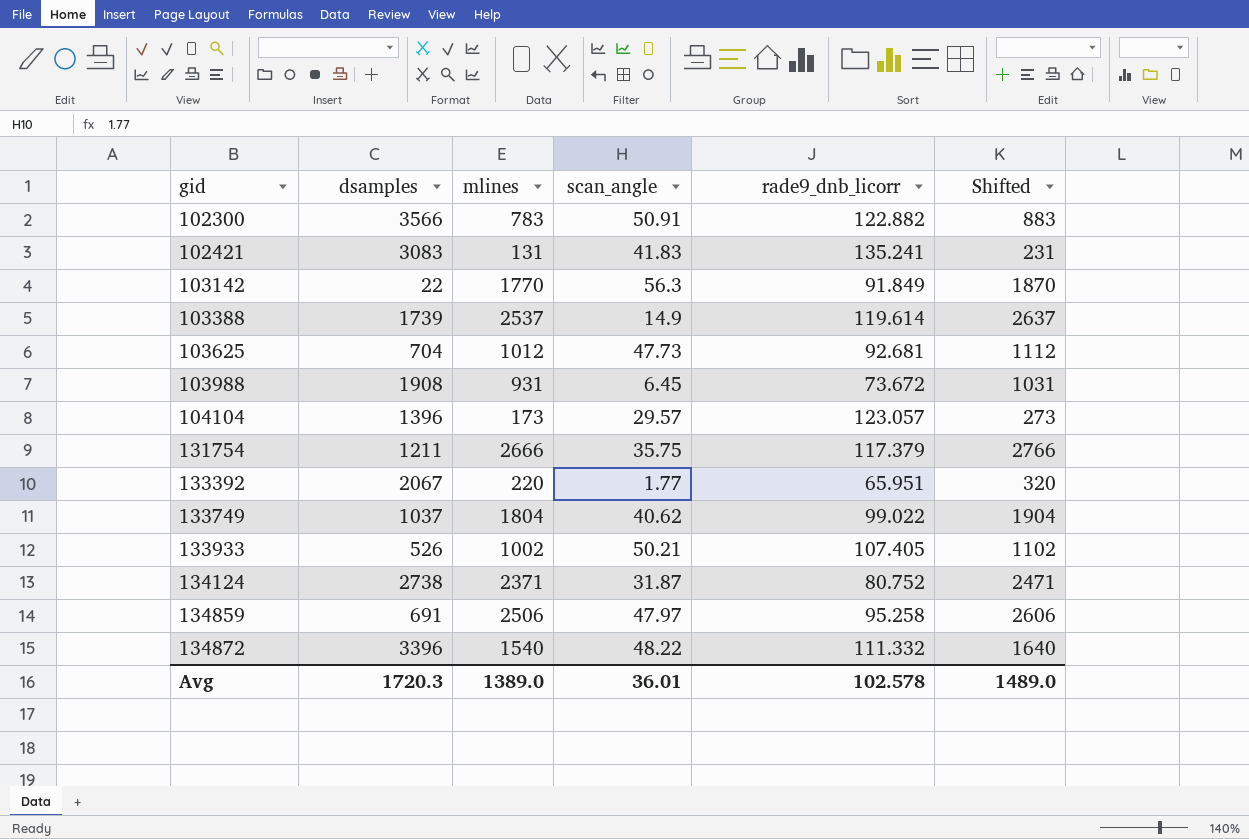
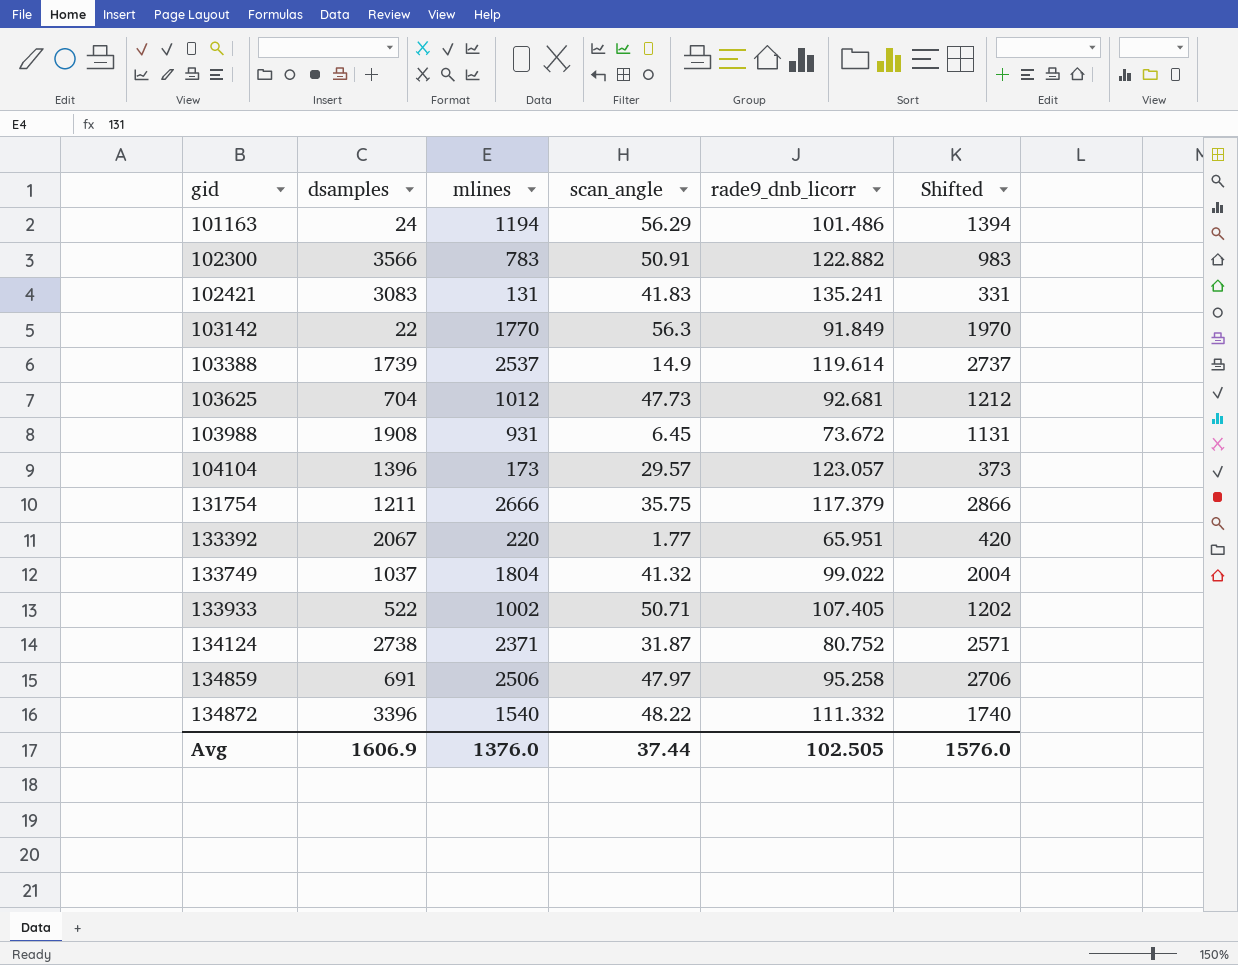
column Shifted | formula: [mlines] + 100 -> [mlines] + 200
row 101163: none -> 24 | 1194 | 56.29 | 101.486 | 1394
133749 | scan_angle: 40.62 -> 41.32
133933 | dsamples: 526 -> 522
133933 | scan_angle: 50.21 -> 50.71
Avg | dsamples: 1720.3 -> 1606.9
Avg | mlines: 1389.0 -> 1376.0
Avg | scan_angle: 36.01 -> 37.44
Avg | rade9_dnb_licorr: 102.578 -> 102.505
Avg | Shifted: 1489.0 -> 1576.0

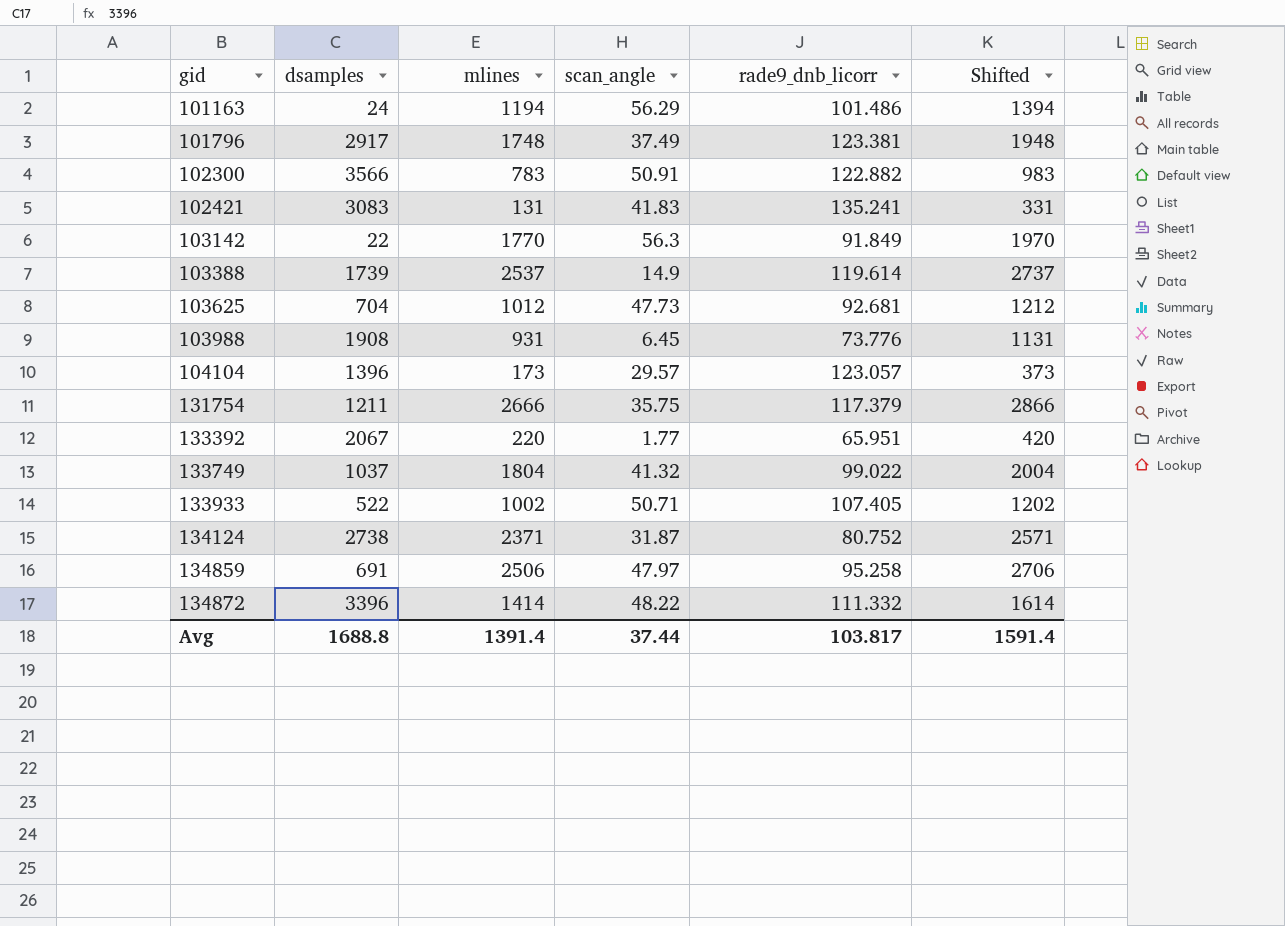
row 101796: none -> 2917 | 1748 | 37.49 | 123.381 | 1948
103988 | rade9_dnb_licorr: 73.672 -> 73.776
134872 | mlines: 1540 -> 1414
134872 | Shifted: 1740 -> 1614
Avg | dsamples: 1606.9 -> 1688.8
Avg | mlines: 1376.0 -> 1391.4
Avg | rade9_dnb_licorr: 102.505 -> 103.817
Avg | Shifted: 1576.0 -> 1591.4

